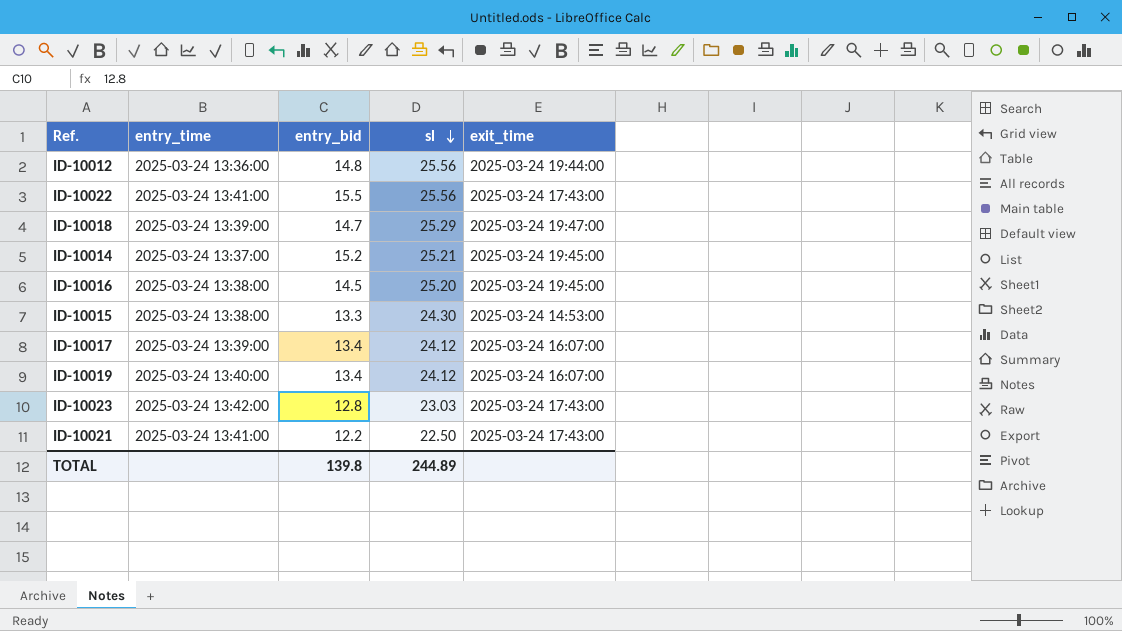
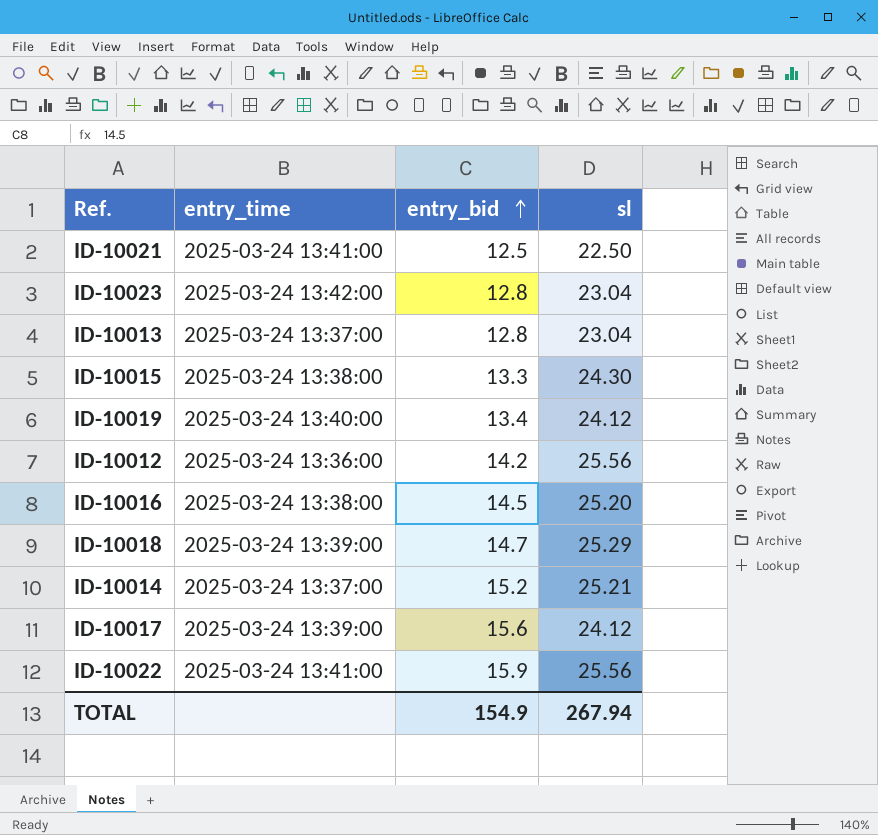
row order: sl descending -> entry_bid ascending
column exit_time | position: 5 -> none
ID-10021 | entry_bid: 12.2 -> 12.5
ID-10023 | sl: 23.03 -> 23.04
row ID-10013: none -> 2025-03-24 13:37:00 | 12.8 | 23.04
ID-10012 | entry_bid: 14.8 -> 14.2
ID-10017 | entry_bid: 13.4 -> 15.6
ID-10022 | entry_bid: 15.5 -> 15.9
TOTAL | entry_bid: 139.8 -> 154.9
TOTAL | sl: 244.89 -> 267.94

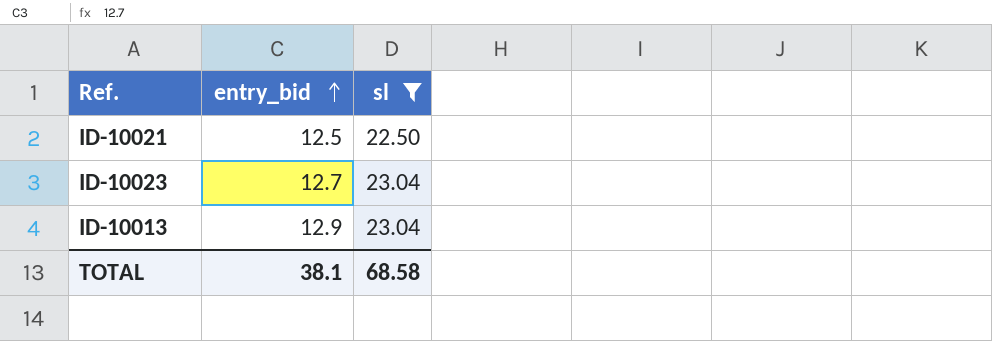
filter: none -> sl <= 23.04
column entry_time | position: 2 -> none
ID-10023 | entry_bid: 12.8 -> 12.7
ID-10013 | entry_bid: 12.8 -> 12.9
TOTAL | entry_bid: 154.9 -> 38.1
TOTAL | sl: 267.94 -> 68.58

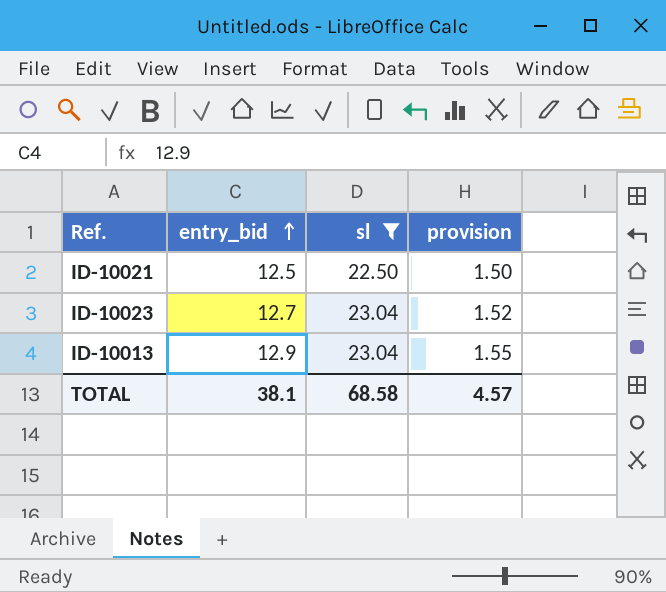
column provision | formula: none -> [entry_bid] * 0.12

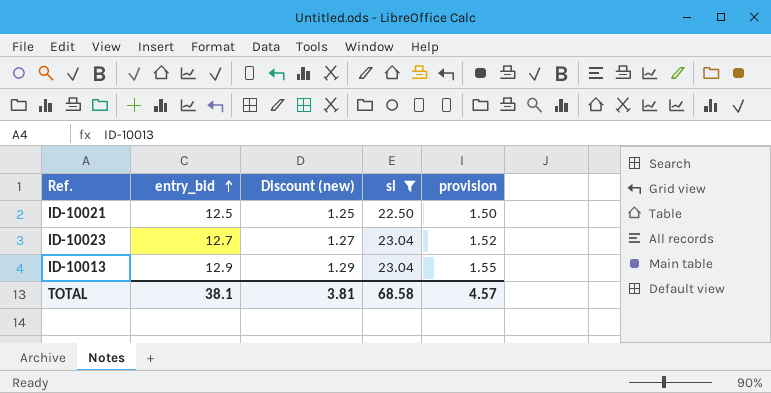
column Discount (new) | formula: none -> [entry_bid] * 0.1

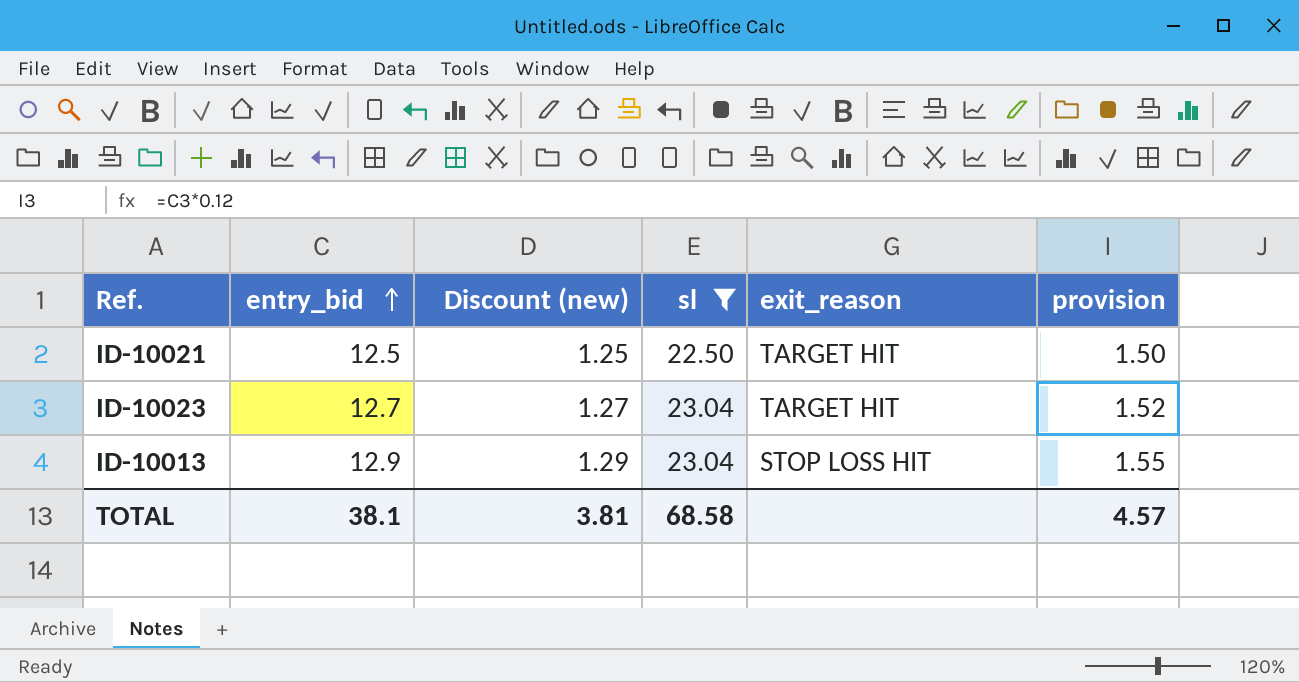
column exit_reason | position: none -> 5

